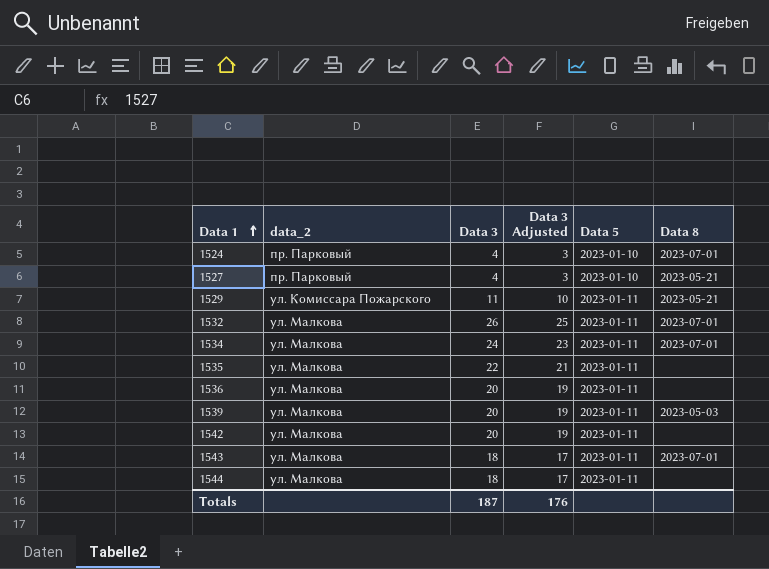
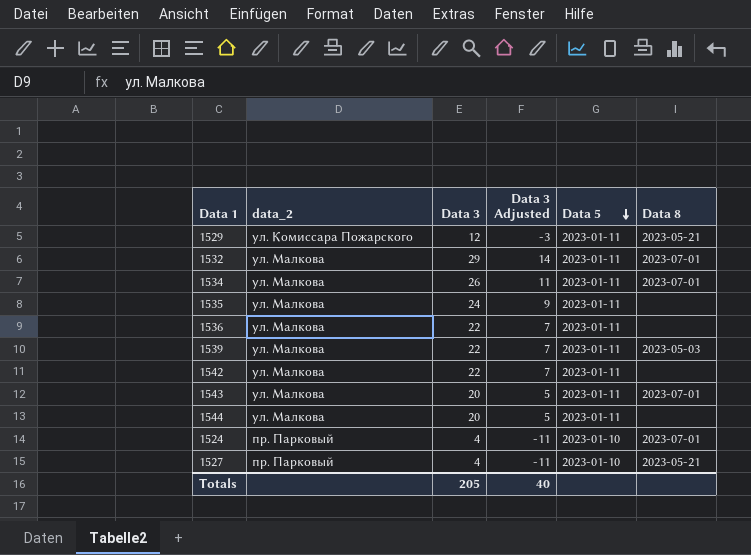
row order: Data 1 ascending -> Data 5 descending
column Data 3 Adjusted | formula: [Data 3] - 1 -> [Data 3] - 15
1529 | Data 3: 11 -> 12
1532 | Data 3: 26 -> 29
1534 | Data 3: 24 -> 26
1535 | Data 3: 22 -> 24
1536 | Data 3: 20 -> 22
1539 | Data 3: 20 -> 22
1542 | Data 3: 20 -> 22
1543 | Data 3: 18 -> 20
1544 | Data 3: 18 -> 20
Totals | Data 3: 187 -> 205
Totals | Data 3 Adjusted: 176 -> 40

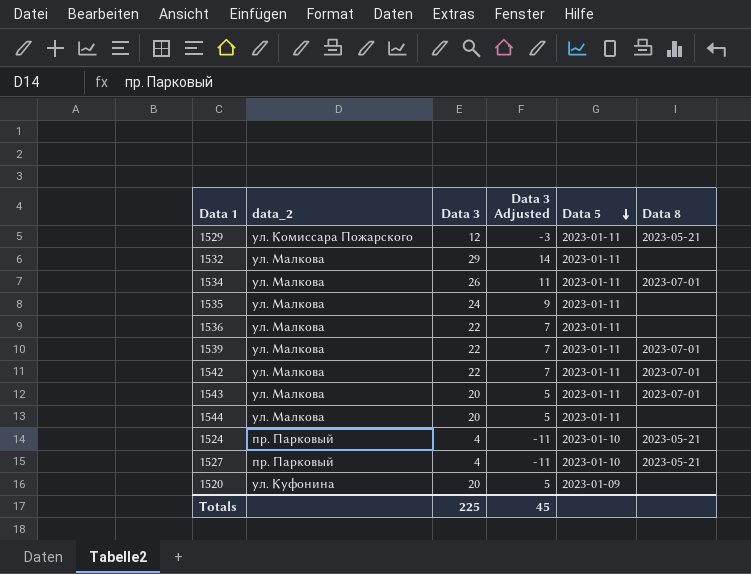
1532 | Data 8: 2023-07-01 -> none
1539 | Data 8: 2023-05-03 -> 2023-07-01
1542 | Data 8: none -> 2023-07-01
1524 | Data 8: 2023-07-01 -> 2023-05-21
row 1520: none -> ул. Куфонина | 20 | 5 | 2023-01-09 | none
Totals | Data 3: 205 -> 225
Totals | Data 3 Adjusted: 40 -> 45

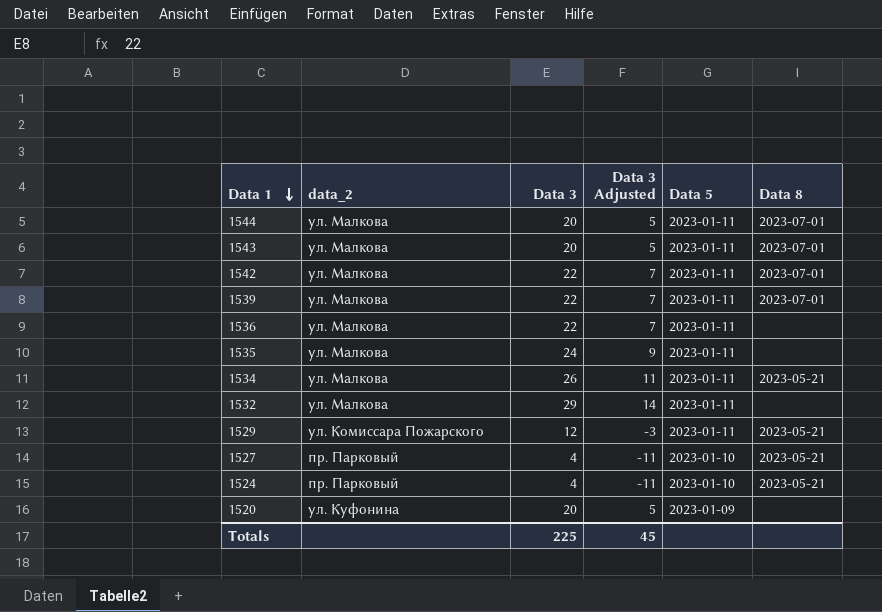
row order: Data 5 descending -> Data 1 descending
1544 | Data 8: none -> 2023-07-01
1534 | Data 8: 2023-07-01 -> 2023-05-21

